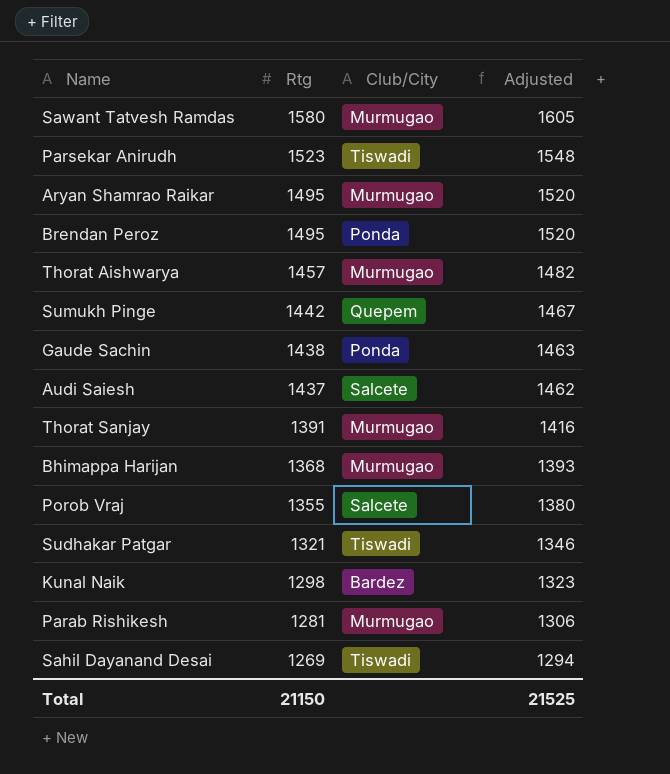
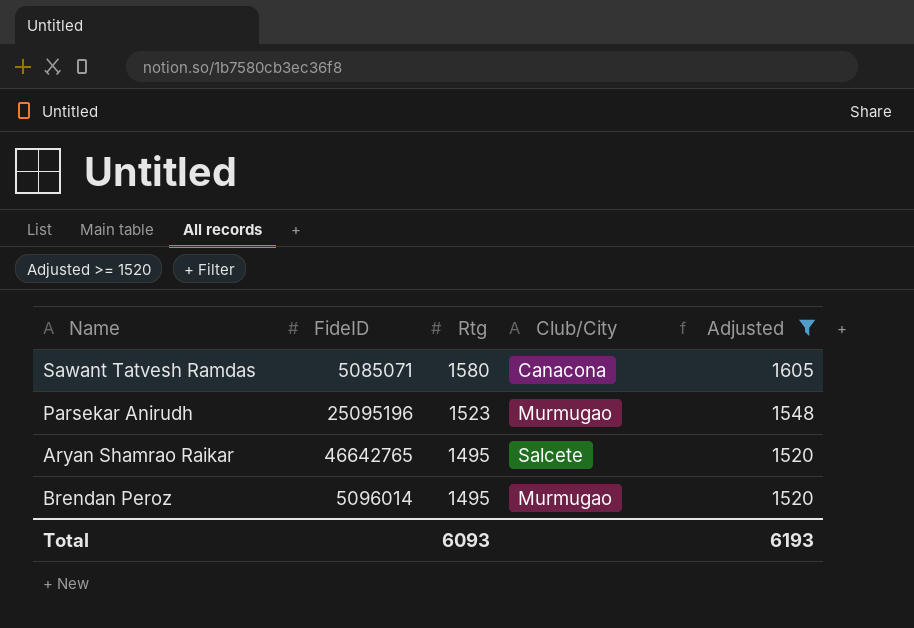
filter: none -> Adjusted >= 1520
column FideID | position: none -> 2
Sawant Tatvesh Ramdas | Club/City: Murmugao -> Canacona
Parsekar Anirudh | Club/City: Tiswadi -> Murmugao
Aryan Shamrao Raikar | Club/City: Murmugao -> Salcete
Brendan Peroz | Club/City: Ponda -> Murmugao
Total | Rtg: 21150 -> 6093
Total | Adjusted: 21525 -> 6193

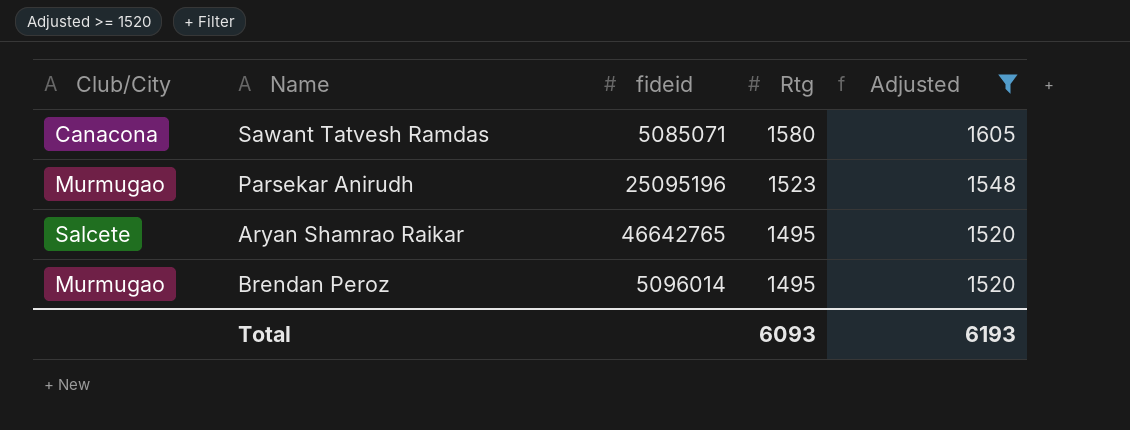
column Club/City | position: 4 -> 1
column name: FideID -> fideid

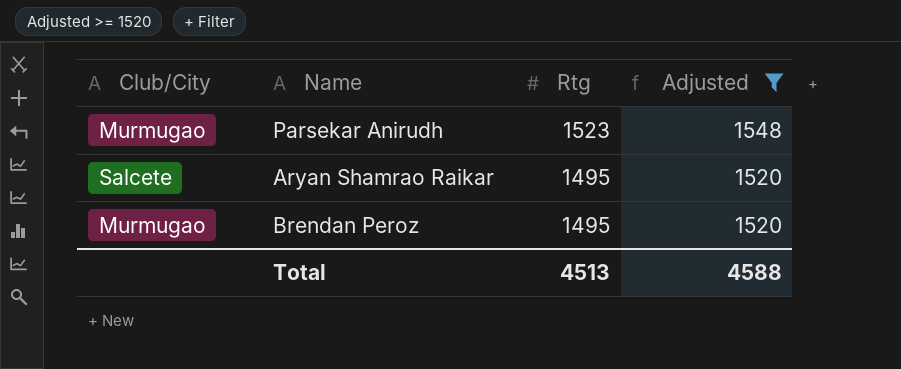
column fideid | position: 3 -> none
row Sawant Tatvesh Ramdas: Canacona | 5085071 | 1580 | 1605 -> none
Total | Rtg: 6093 -> 4513
Total | Adjusted: 6193 -> 4588

